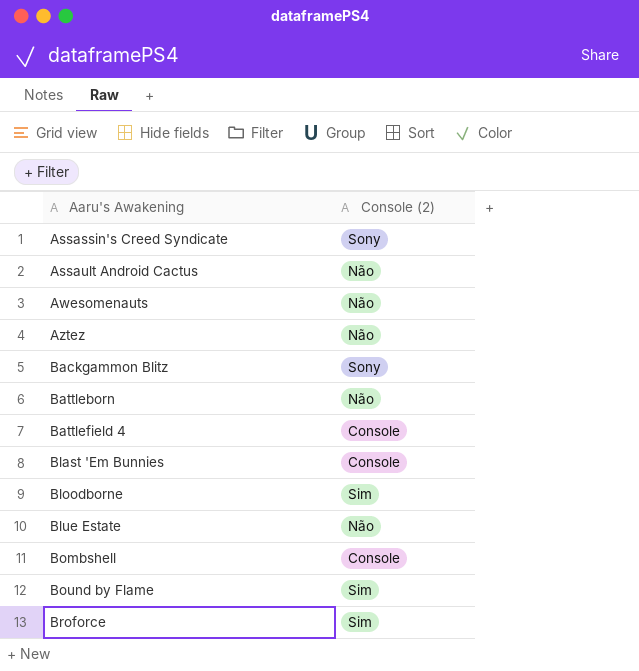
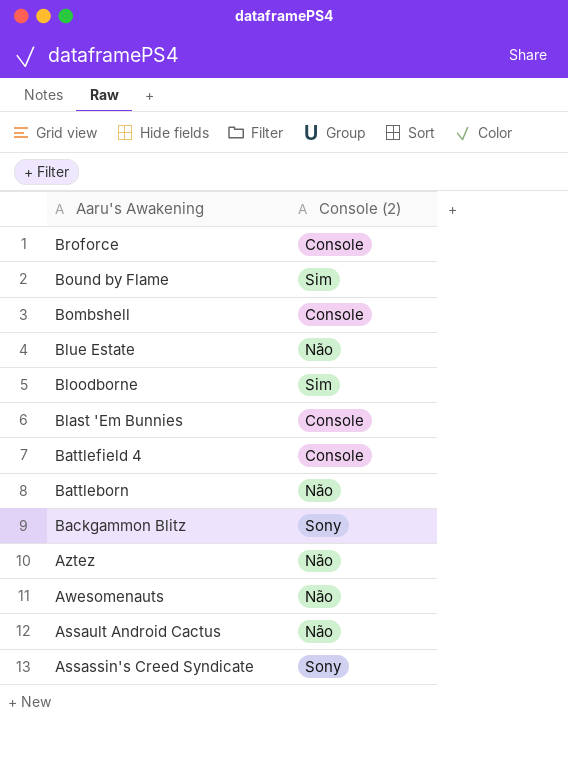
row order: Aaru's Awakening ascending -> Aaru's Awakening descending
Broforce | Console (2): Sim -> Console

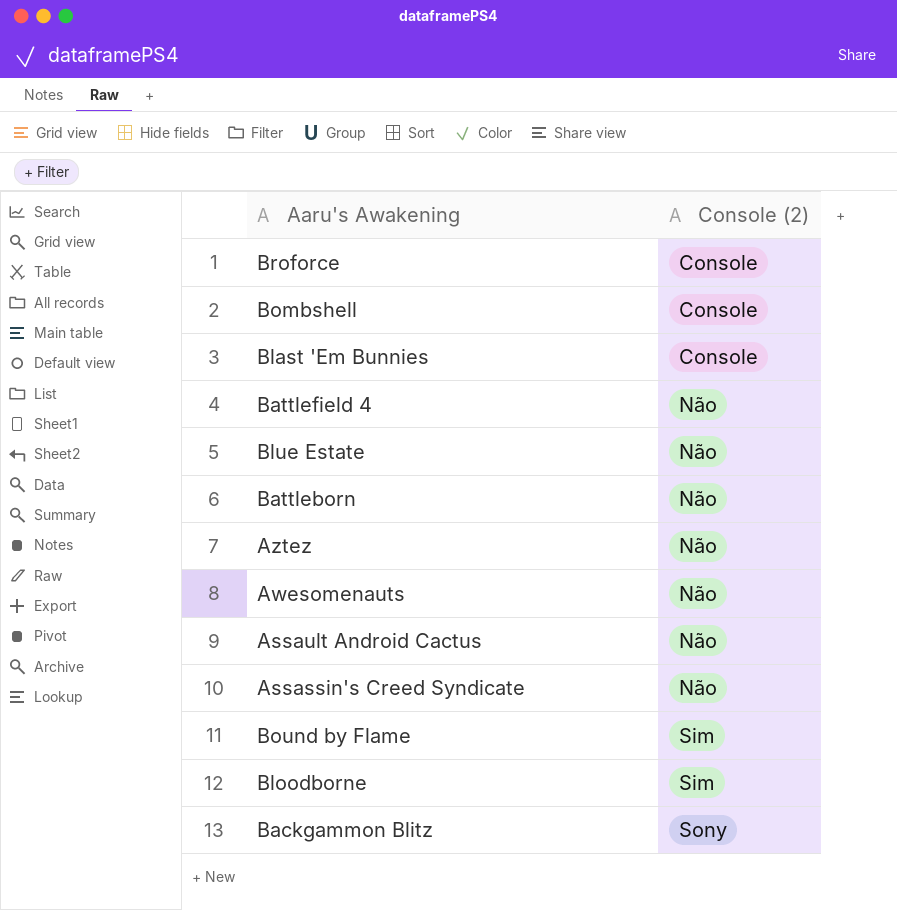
row order: Aaru's Awakening descending -> Console (2) ascending
Battlefield 4 | Console (2): Console -> Não
Assassin's Creed Syndicate | Console (2): Sony -> Não

